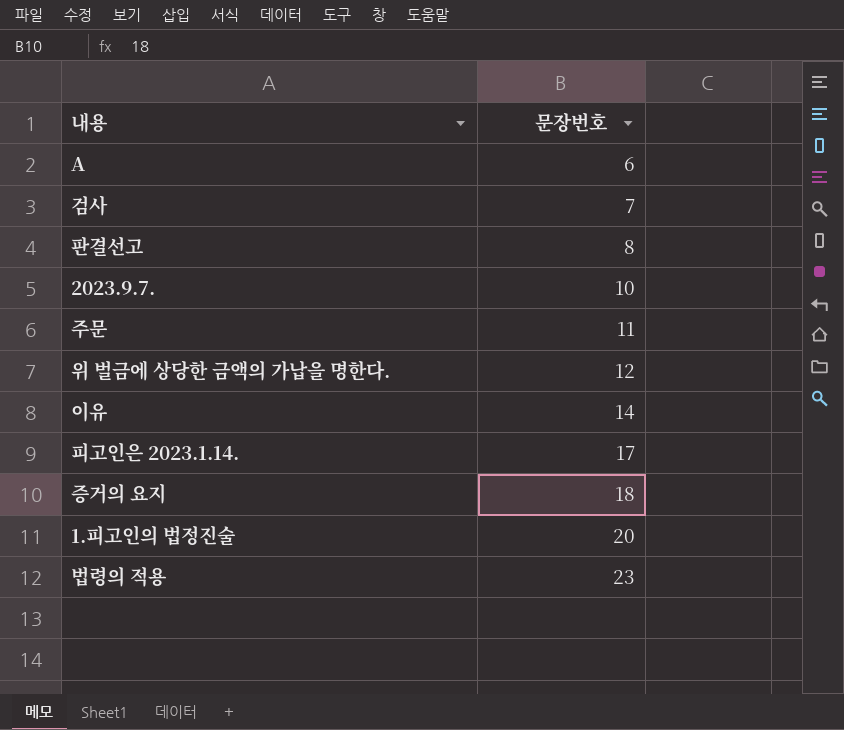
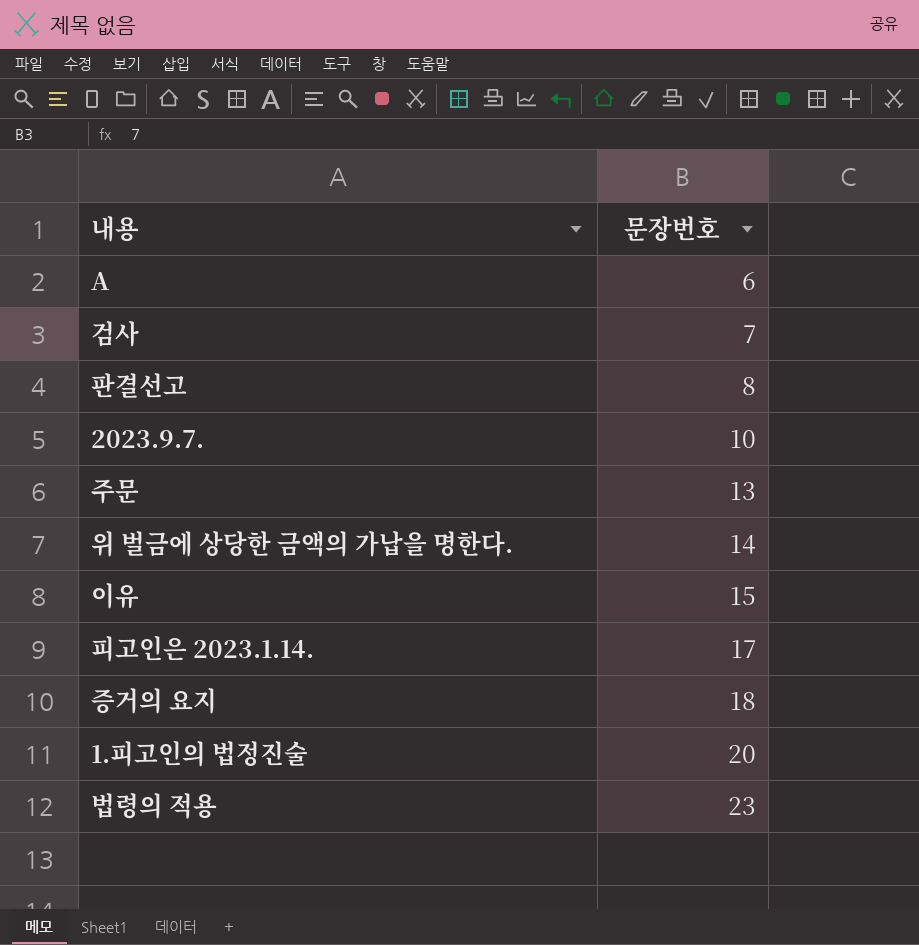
주문 | 문장번호: 11 -> 13
위 벌금에 상당한 금액의 가납을 명한다. | 문장번호: 12 -> 14
이유 | 문장번호: 14 -> 15

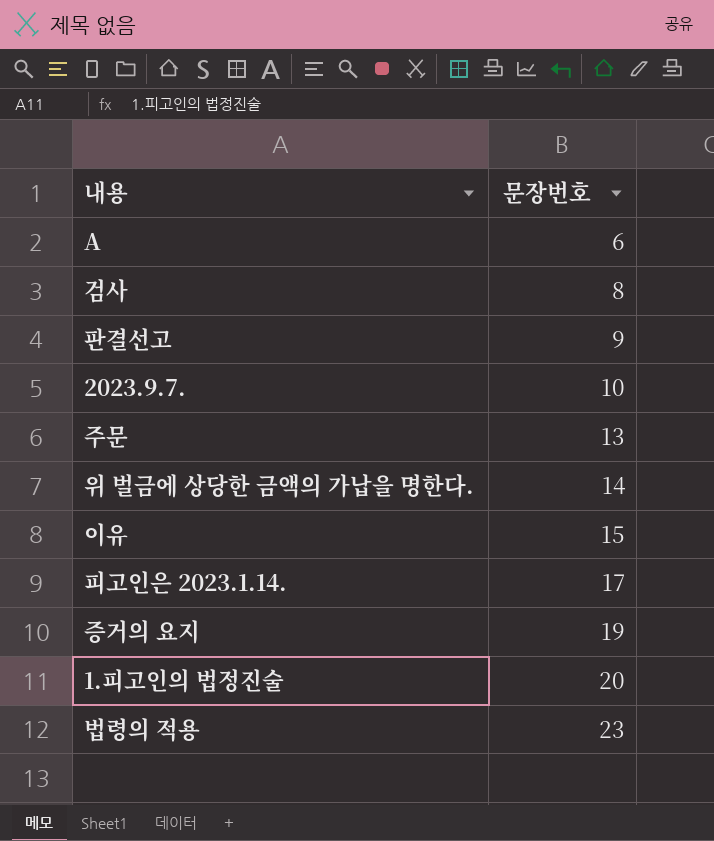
검사 | 문장번호: 7 -> 8
판결선고 | 문장번호: 8 -> 9
증거의 요지 | 문장번호: 18 -> 19

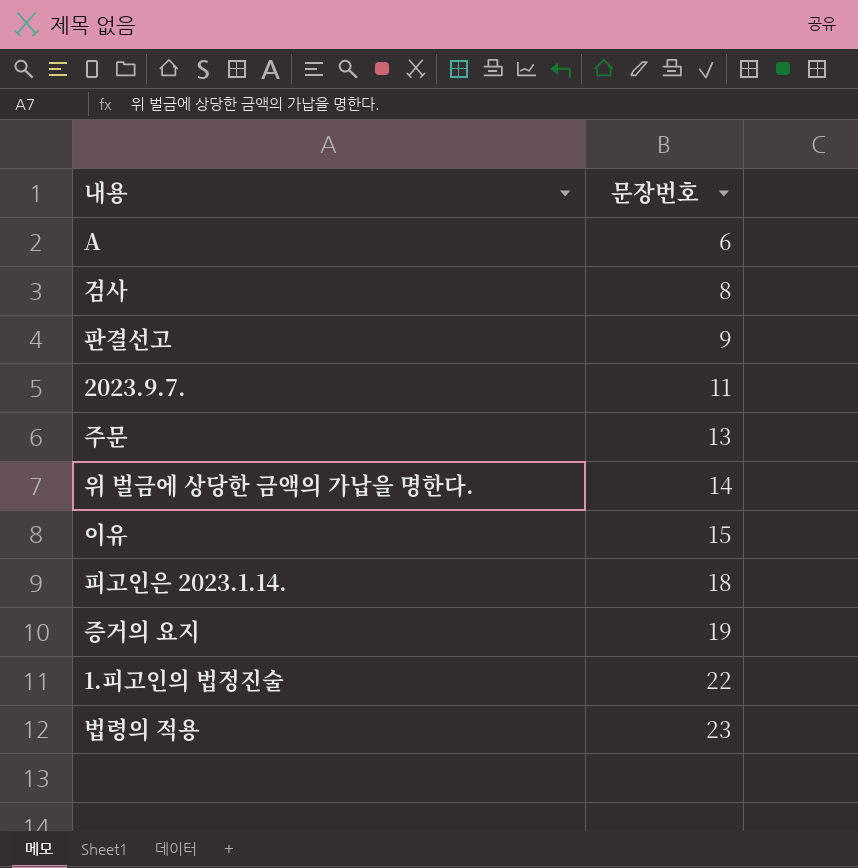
2023.9.7. | 문장번호: 10 -> 11
피고인은 2023.1.14. | 문장번호: 17 -> 18
1.피고인의 법정진술 | 문장번호: 20 -> 22

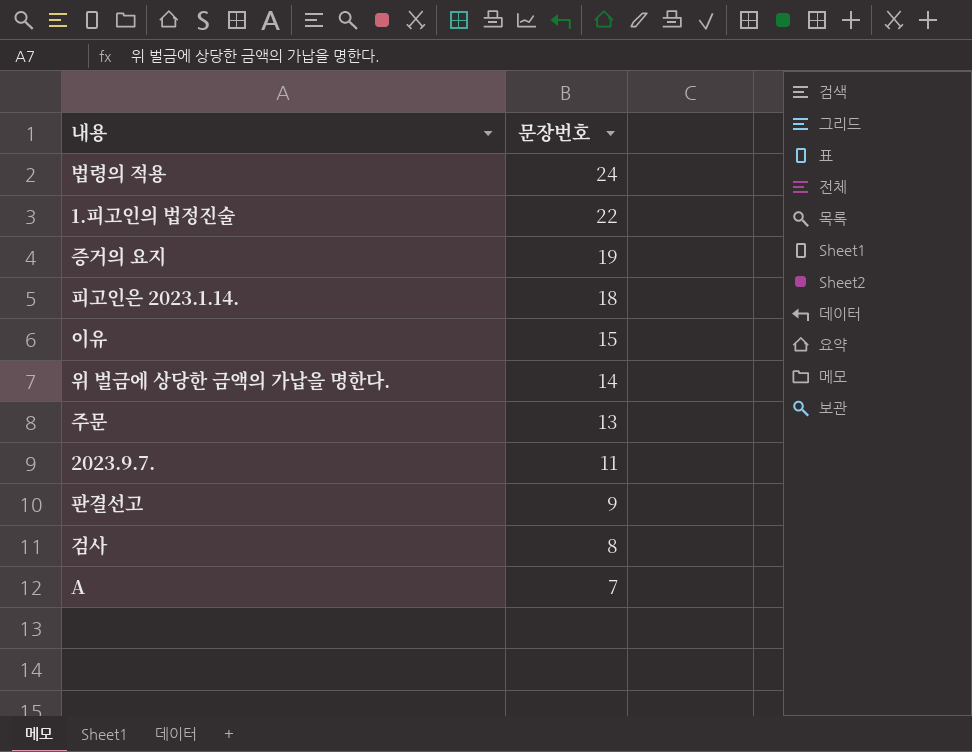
row order: 문장번호 ascending -> 문장번호 descending
법령의 적용 | 문장번호: 23 -> 24
A | 문장번호: 6 -> 7

